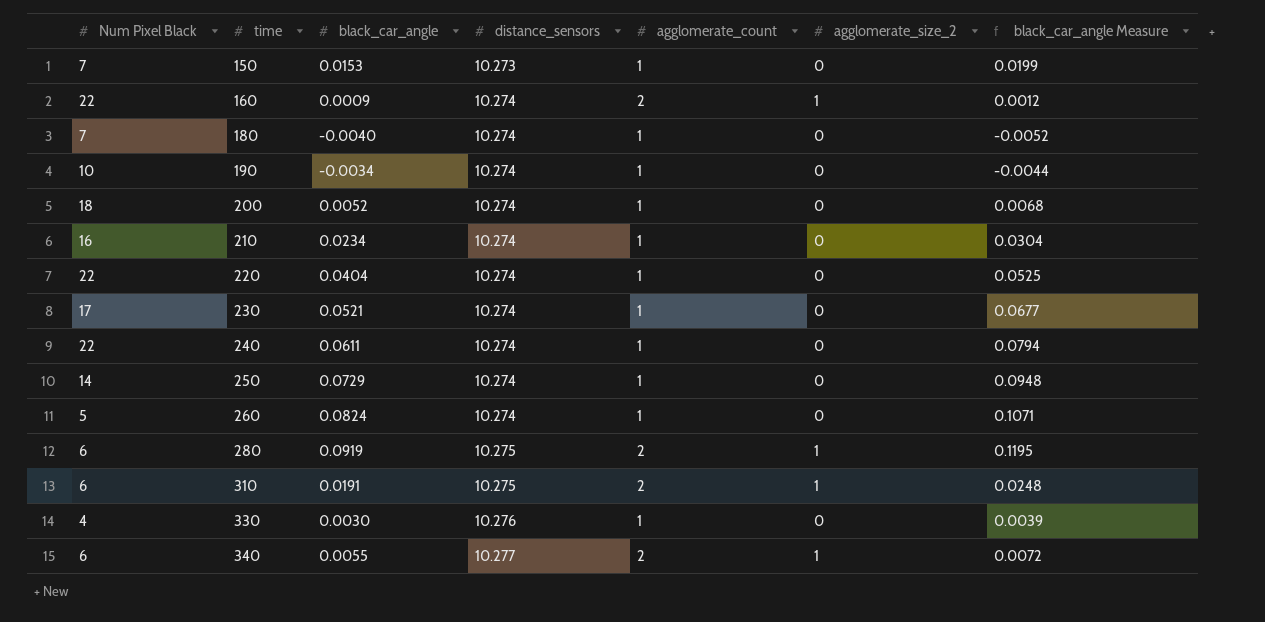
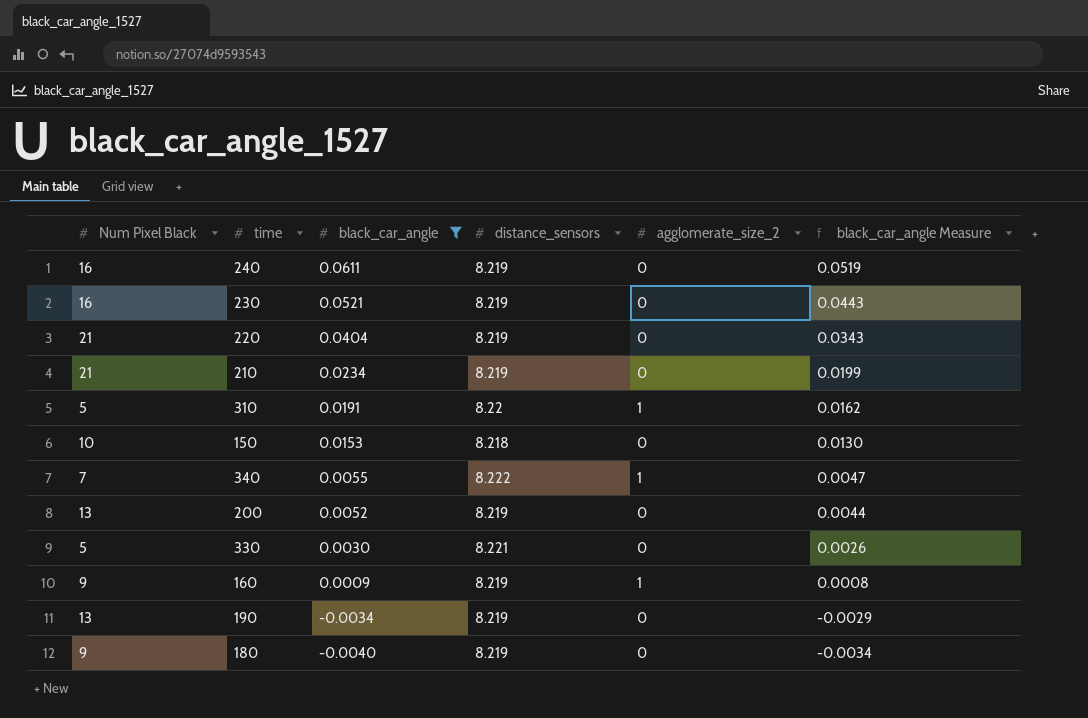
filter: none -> black_car_angle <= 0.0611
row order: time ascending -> black_car_angle descending
column agglomerate_count | position: 5 -> none
column black_car_angle Measure | formula: [black_car_angle] * 1.3 -> [black_car_angle] * 0.85
240 | Num Pixel Black: 22 -> 16
240 | distance_sensors: 10.274 -> 8.219
230 | Num Pixel Black: 17 -> 16
230 | distance_sensors: 10.274 -> 8.219
220 | Num Pixel Black: 22 -> 21
220 | distance_sensors: 10.274 -> 8.219
210 | Num Pixel Black: 16 -> 21
210 | distance_sensors: 10.274 -> 8.219
310 | Num Pixel Black: 6 -> 5
310 | distance_sensors: 10.275 -> 8.22
150 | Num Pixel Black: 7 -> 10
150 | distance_sensors: 10.273 -> 8.218
340 | Num Pixel Black: 6 -> 7
340 | distance_sensors: 10.277 -> 8.222
200 | Num Pixel Black: 18 -> 13
200 | distance_sensors: 10.274 -> 8.219
330 | Num Pixel Black: 4 -> 5
330 | distance_sensors: 10.276 -> 8.221
160 | Num Pixel Black: 22 -> 9
160 | distance_sensors: 10.274 -> 8.219
190 | Num Pixel Black: 10 -> 13
190 | distance_sensors: 10.274 -> 8.219
180 | Num Pixel Black: 7 -> 9
180 | distance_sensors: 10.274 -> 8.219

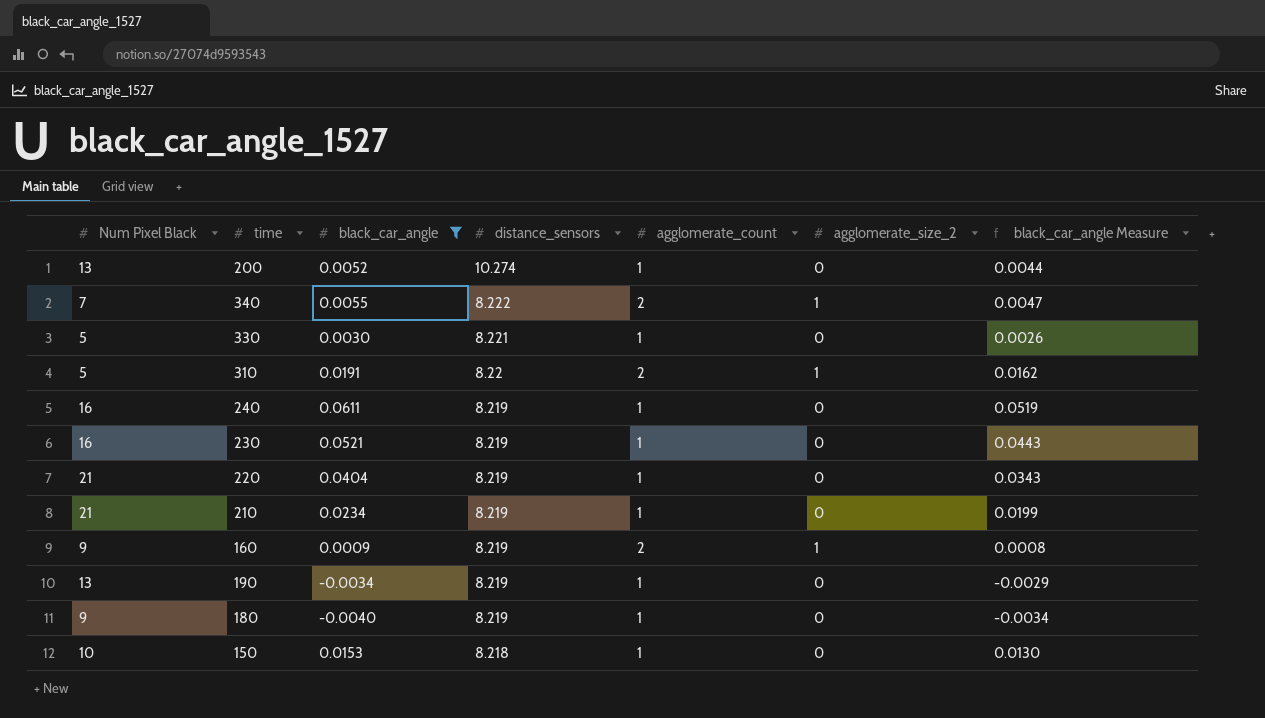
row order: black_car_angle descending -> distance_sensors descending
column agglomerate_count | position: none -> 5
200 | distance_sensors: 8.219 -> 10.274

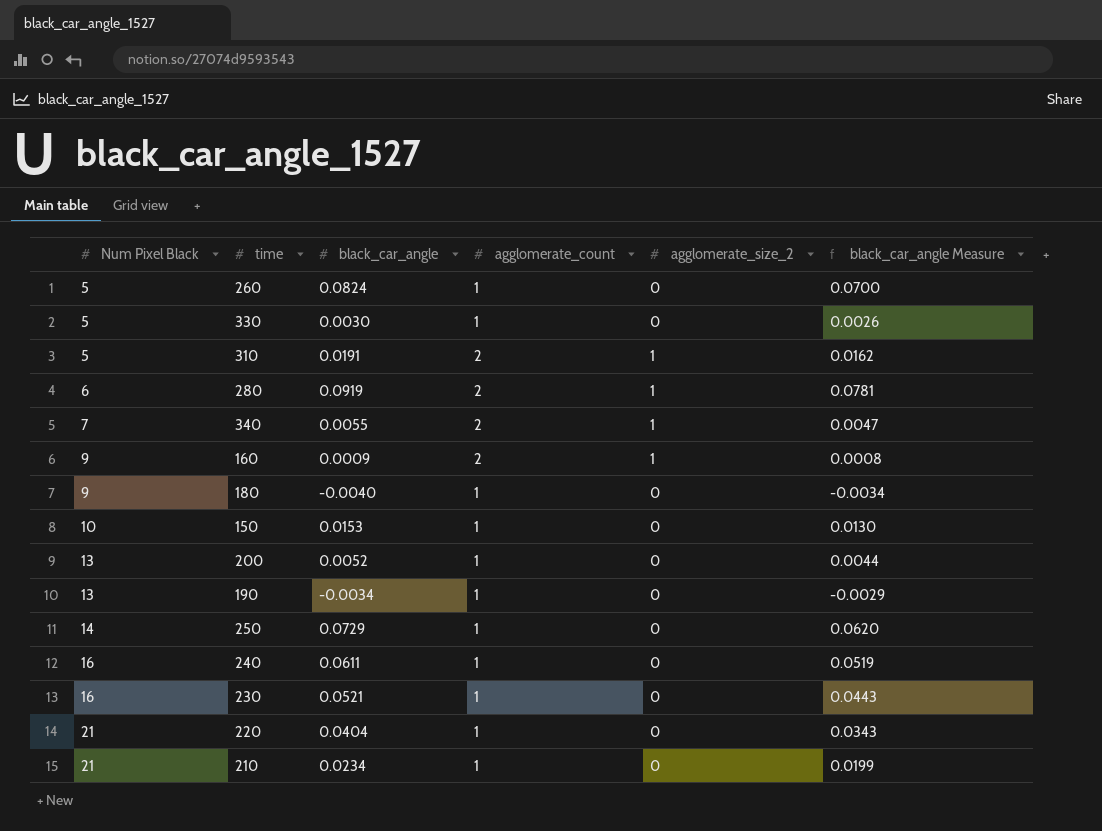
filter: black_car_angle <= 0.0611 -> none
row order: distance_sensors descending -> Num Pixel Black ascending
column distance_sensors | position: 4 -> none

